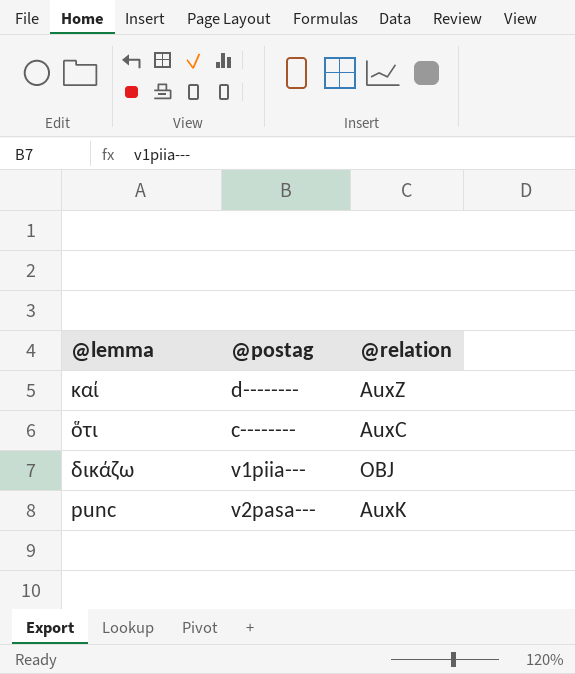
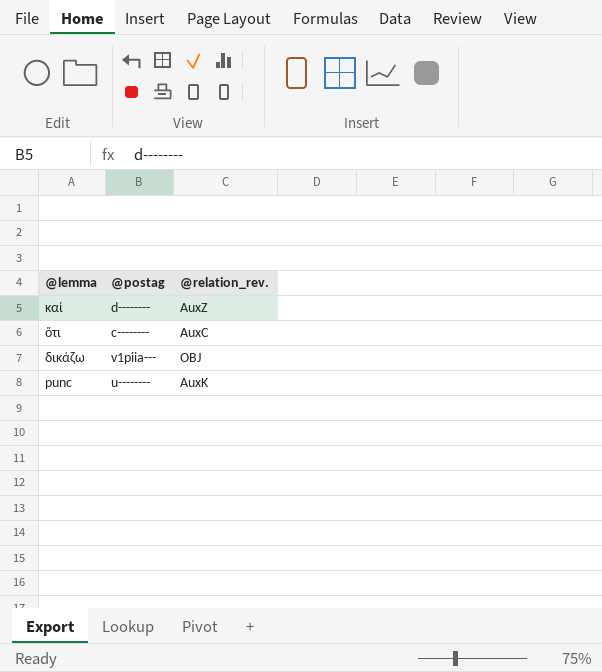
column name: @relation -> @relation_rev.
punc | @postag: v2pasa--- -> u--------

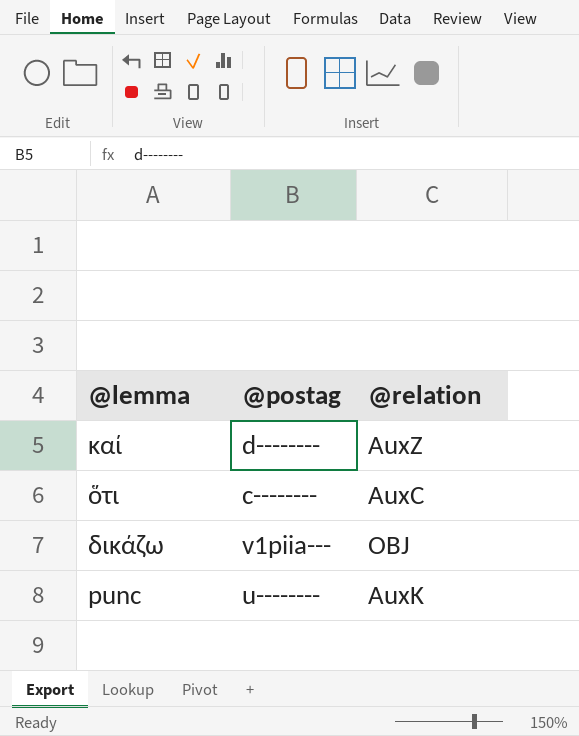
column name: @relation_rev. -> @relation

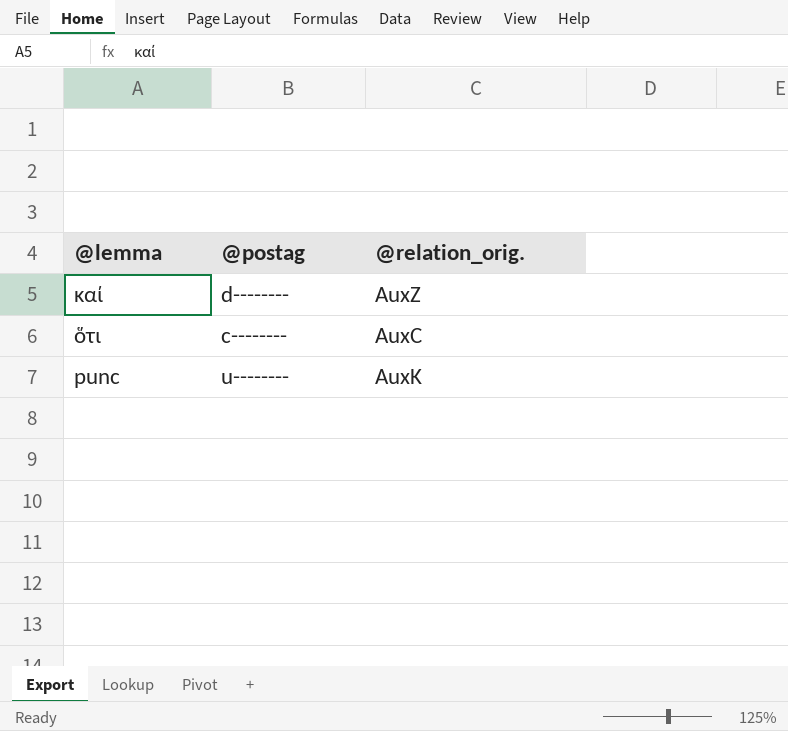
column name: @relation -> @relation_orig.
row δικάζω: v1piia--- | OBJ -> none

